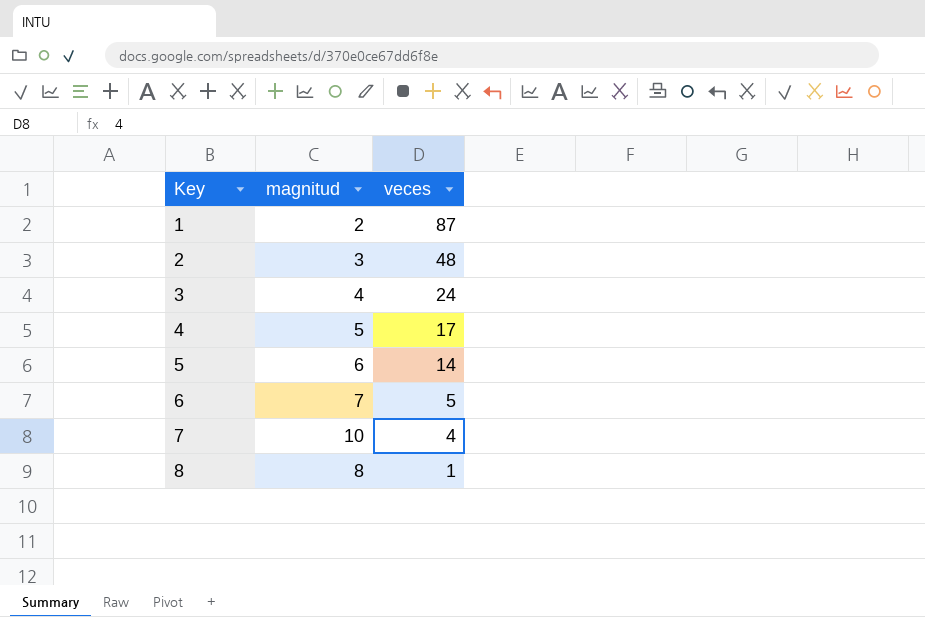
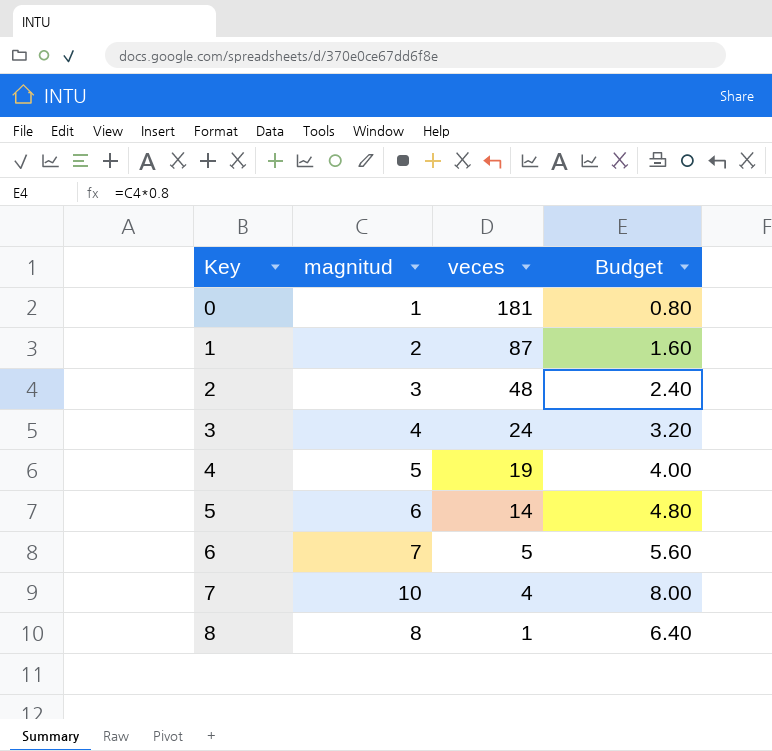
column Budget | formula: none -> [magnitud] * 0.8
row 0: none -> 1 | 181 | 0.80
4 | veces: 17 -> 19

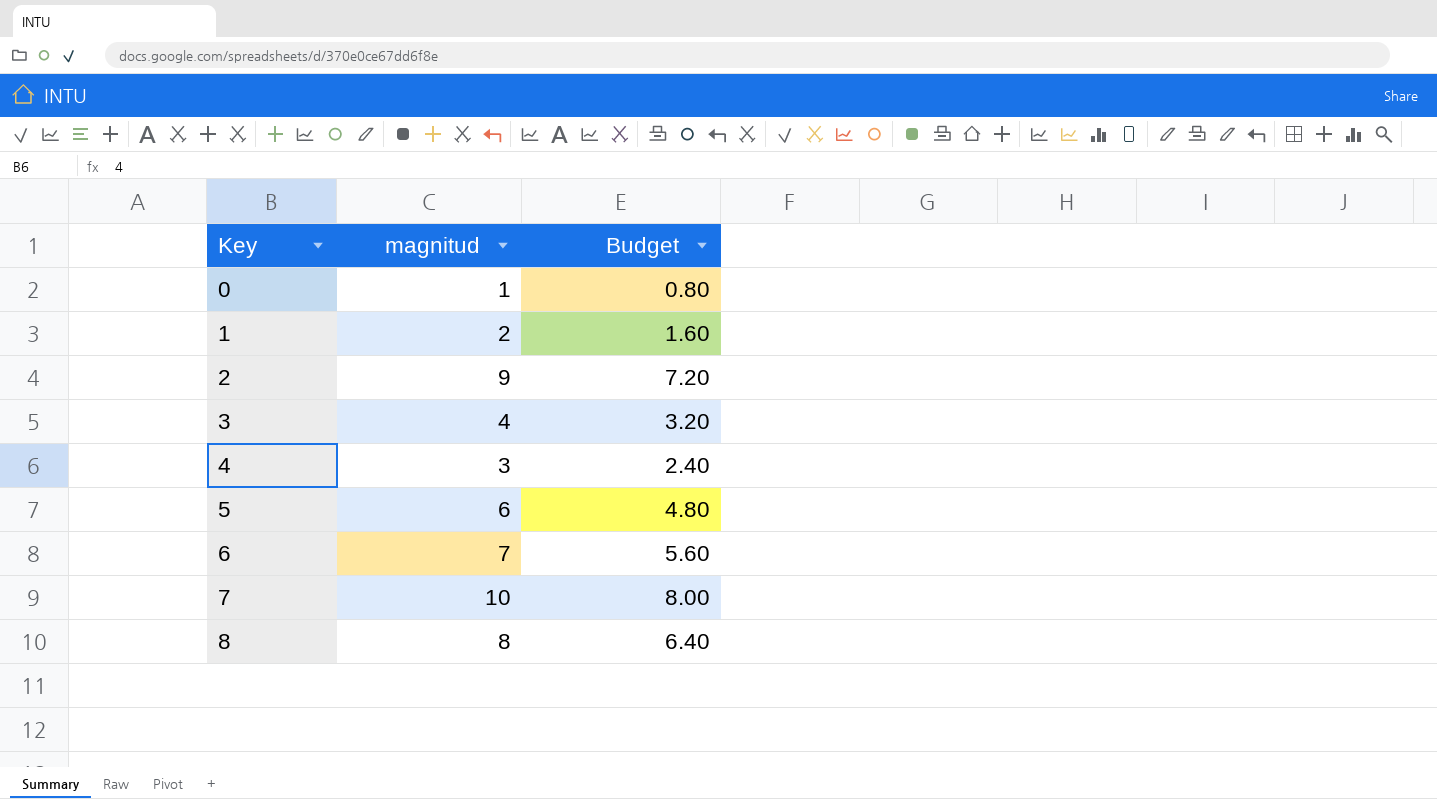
column veces | position: 3 -> none
2 | magnitud: 3 -> 9
2 | Budget: 2.40 -> 7.20
4 | magnitud: 5 -> 3
4 | Budget: 4.00 -> 2.40

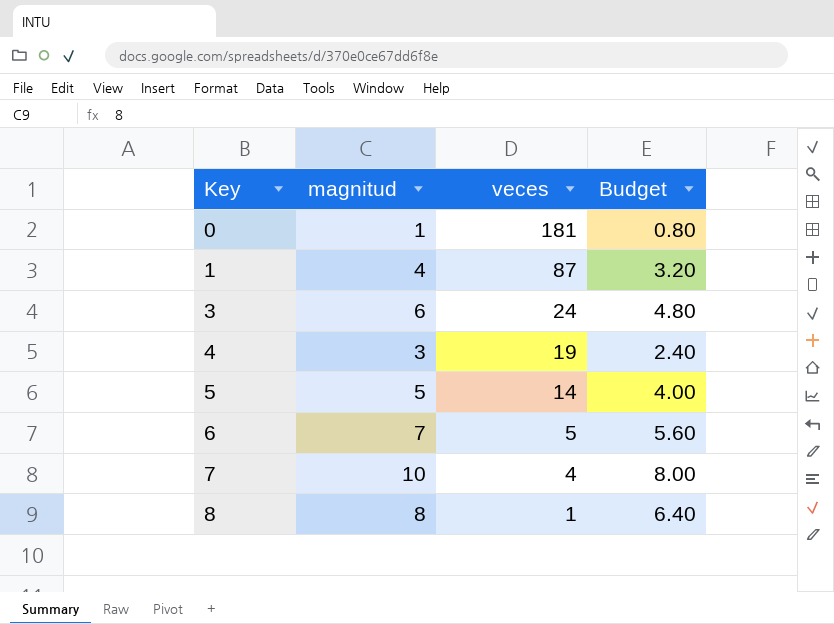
column veces | position: none -> 3
row 2: 9 | 7.20 -> none
1 | magnitud: 2 -> 4
1 | Budget: 1.60 -> 3.20
3 | magnitud: 4 -> 6
3 | Budget: 3.20 -> 4.80
5 | magnitud: 6 -> 5
5 | Budget: 4.80 -> 4.00

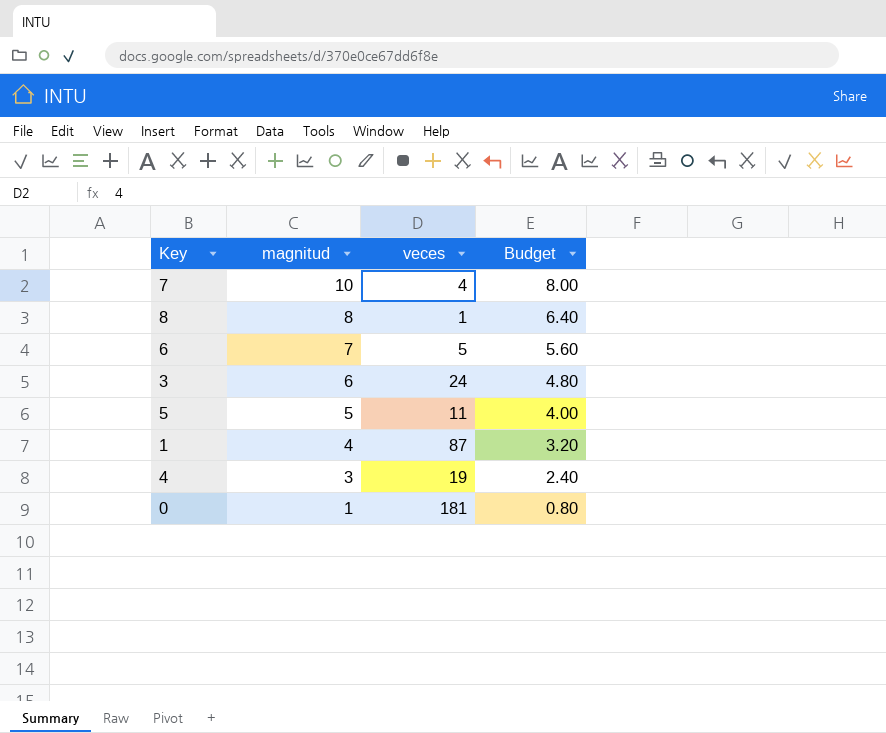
row order: Key ascending -> magnitud descending
5 | veces: 14 -> 11

